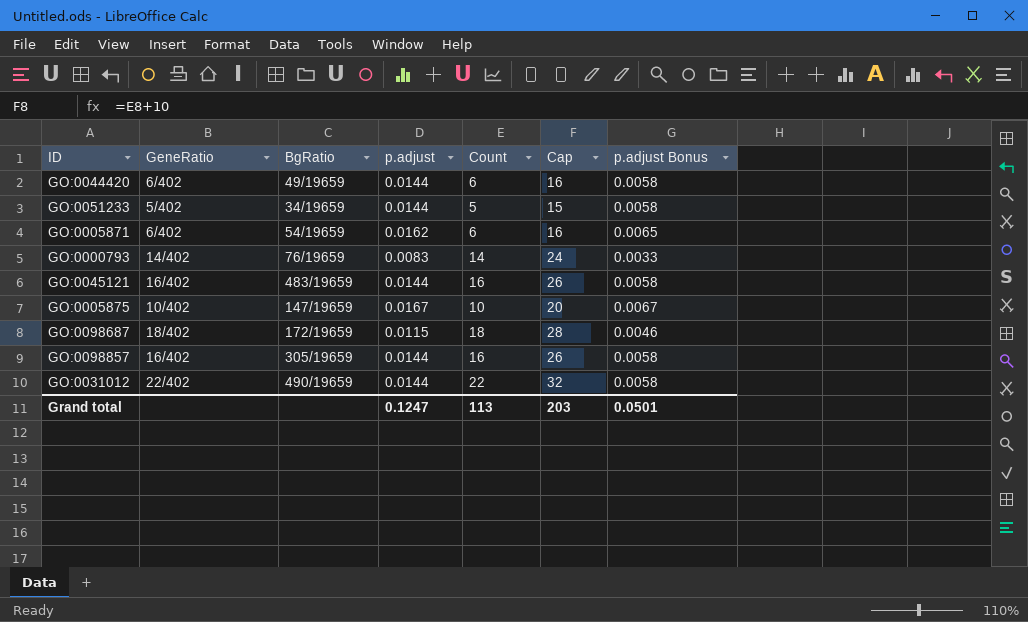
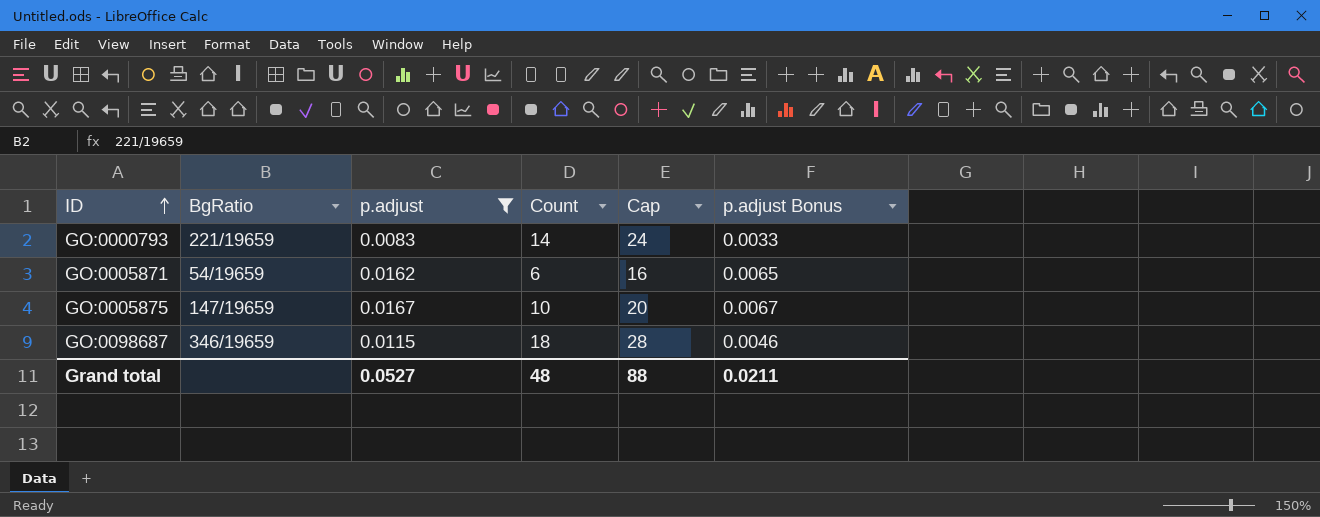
filter: none -> p.adjust != 0.0144
row order: none -> ID ascending
column GeneRatio | position: 2 -> none
GO:0000793 | BgRatio: 76/19659 -> 221/19659
GO:0098687 | BgRatio: 172/19659 -> 346/19659
Grand total | p.adjust: 0.1247 -> 0.0527
Grand total | Count: 113 -> 48
Grand total | Cap: 203 -> 88
Grand total | p.adjust Bonus: 0.0501 -> 0.0211

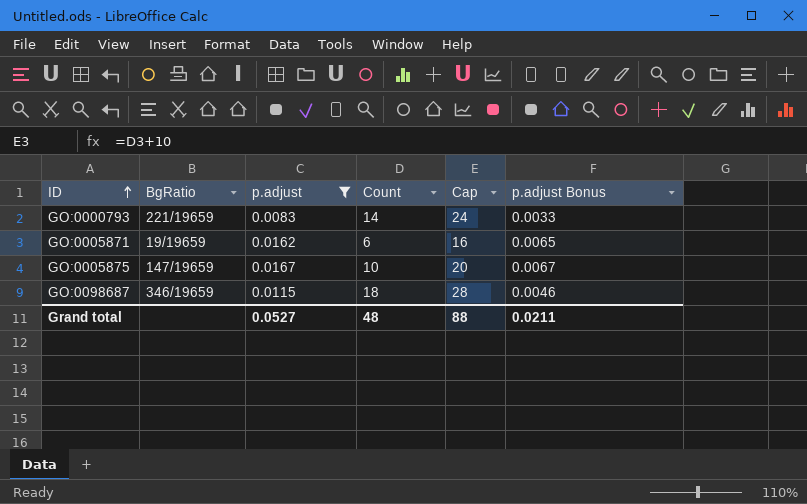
GO:0005871 | BgRatio: 54/19659 -> 19/19659

